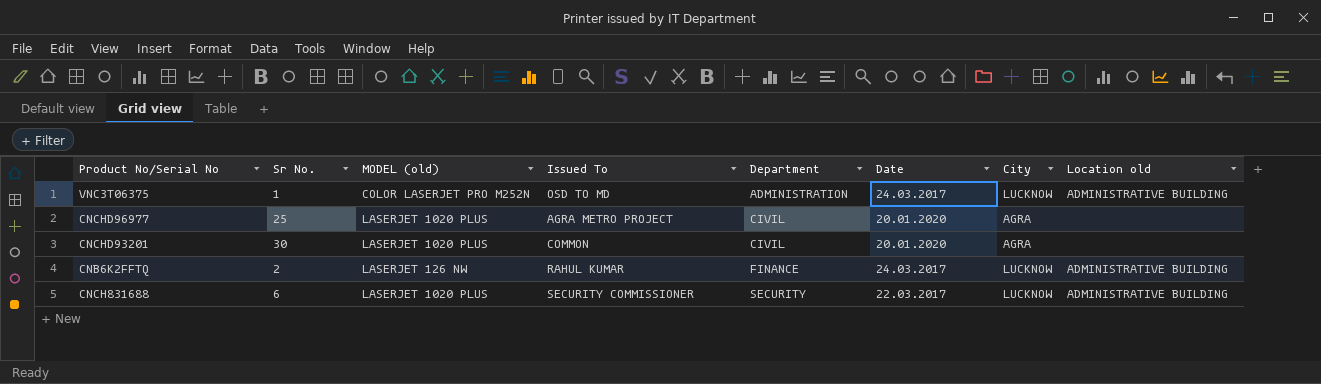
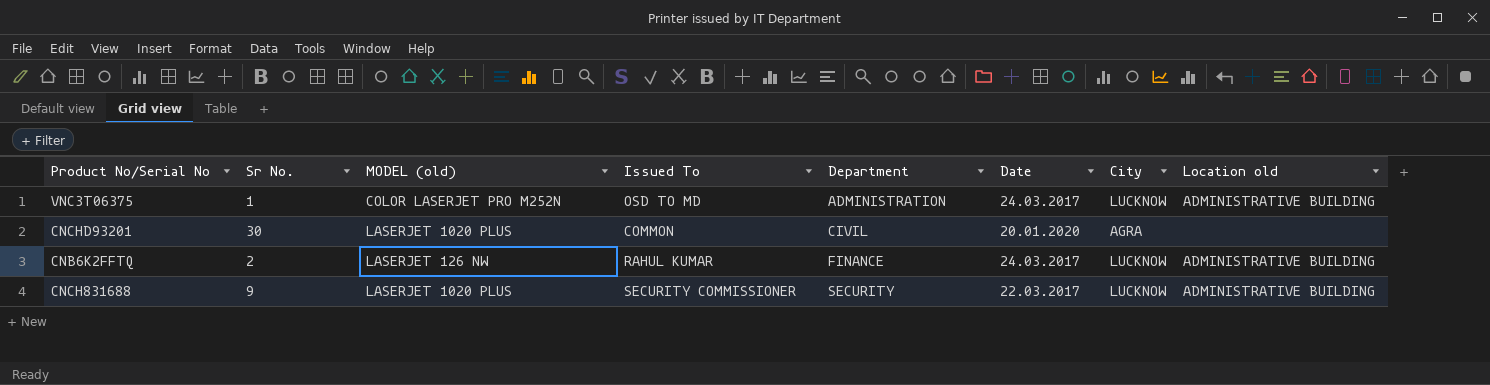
row CNCHD96977: 25 | LASERJET 1020 PLUS | AGRA METRO PROJECT | CIVIL | 20.01.2020 | AGRA | none -> none
CNCH831688 | Sr No.: 6 -> 9

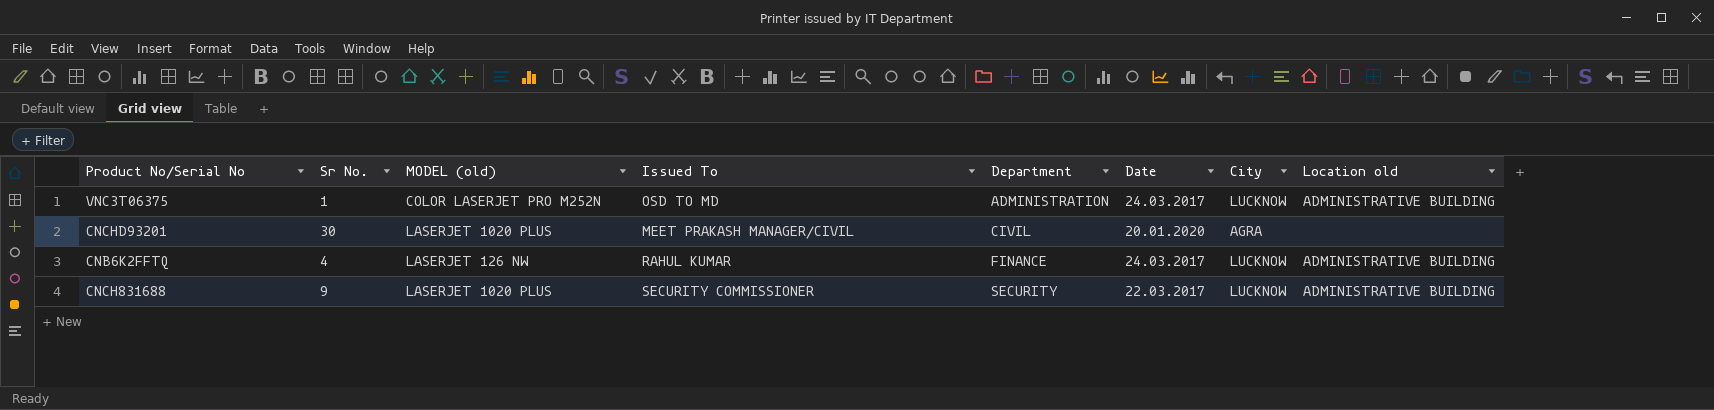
CNCHD93201 | Issued To: COMMON -> MEET PRAKASH MANAGER/CIVIL
CNB6K2FFTQ | Sr No.: 2 -> 4

